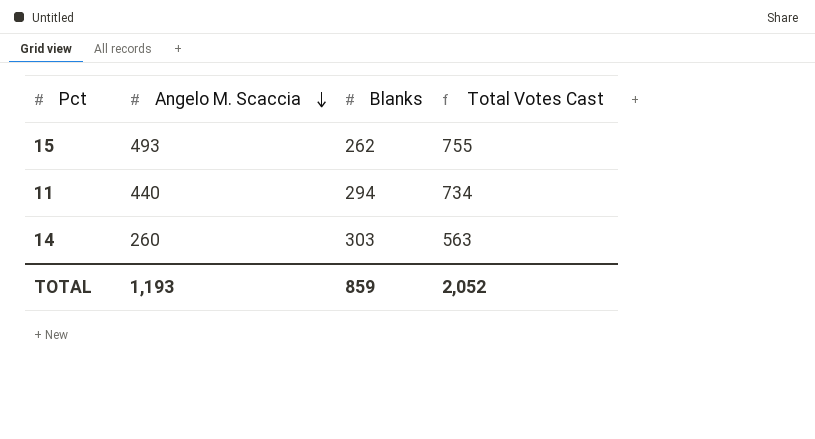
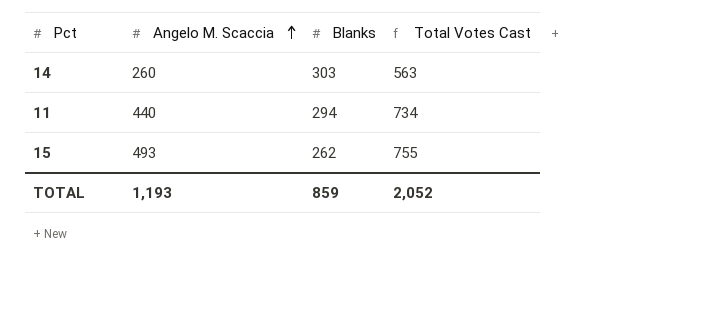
row order: Angelo M. Scaccia descending -> Angelo M. Scaccia ascending

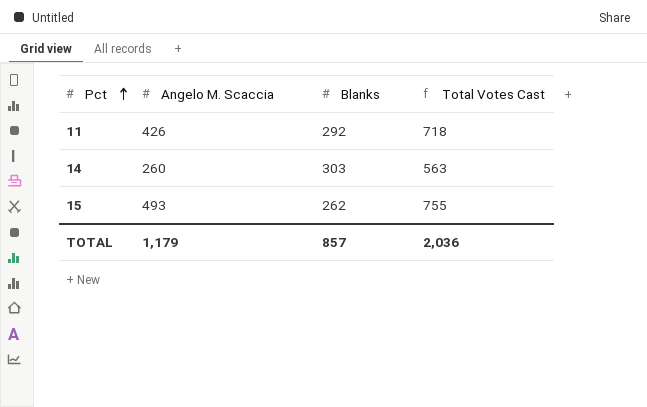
row order: Angelo M. Scaccia ascending -> Pct ascending
11 | Angelo M. Scaccia: 440 -> 426
11 | Blanks: 294 -> 292
11 | Total Votes Cast: 734 -> 718
TOTAL | Angelo M. Scaccia: 1,193 -> 1,179
TOTAL | Blanks: 859 -> 857
TOTAL | Total Votes Cast: 2,052 -> 2,036

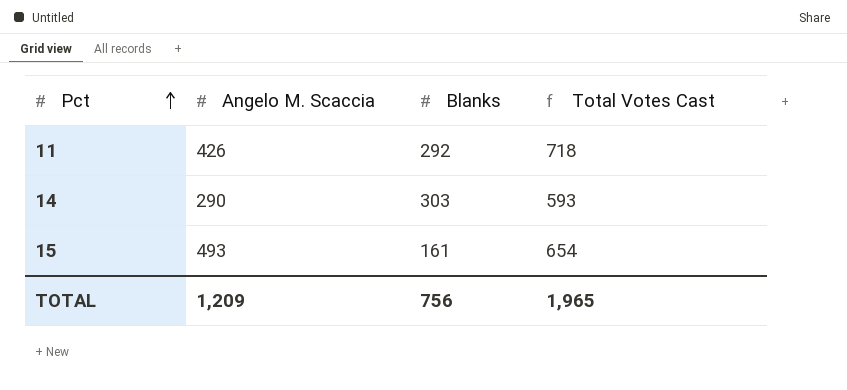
14 | Angelo M. Scaccia: 260 -> 290
14 | Total Votes Cast: 563 -> 593
15 | Blanks: 262 -> 161
15 | Total Votes Cast: 755 -> 654
TOTAL | Angelo M. Scaccia: 1,179 -> 1,209
TOTAL | Blanks: 857 -> 756
TOTAL | Total Votes Cast: 2,036 -> 1,965

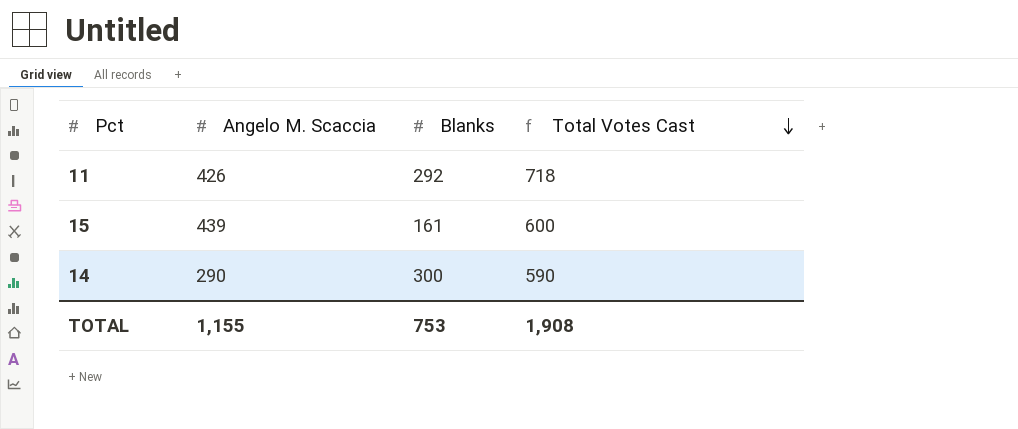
row order: Pct ascending -> Total Votes Cast descending
15 | Angelo M. Scaccia: 493 -> 439
15 | Total Votes Cast: 654 -> 600
14 | Blanks: 303 -> 300
14 | Total Votes Cast: 593 -> 590
TOTAL | Angelo M. Scaccia: 1,209 -> 1,155
TOTAL | Blanks: 756 -> 753
TOTAL | Total Votes Cast: 1,965 -> 1,908

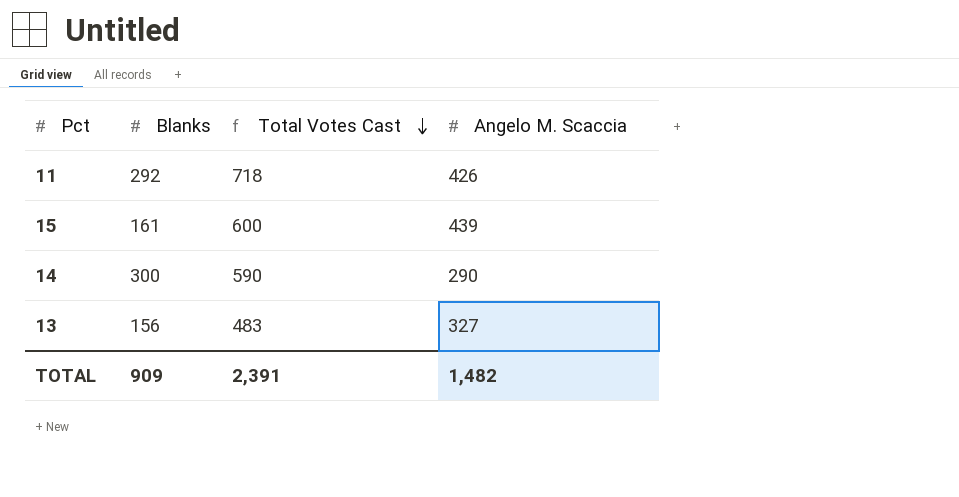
column Angelo M. Scaccia | position: 2 -> 4
row 13: none -> 156 | 483 | 327
TOTAL | Blanks: 753 -> 909
TOTAL | Total Votes Cast: 1,908 -> 2,391
TOTAL | Angelo M. Scaccia: 1,155 -> 1,482

